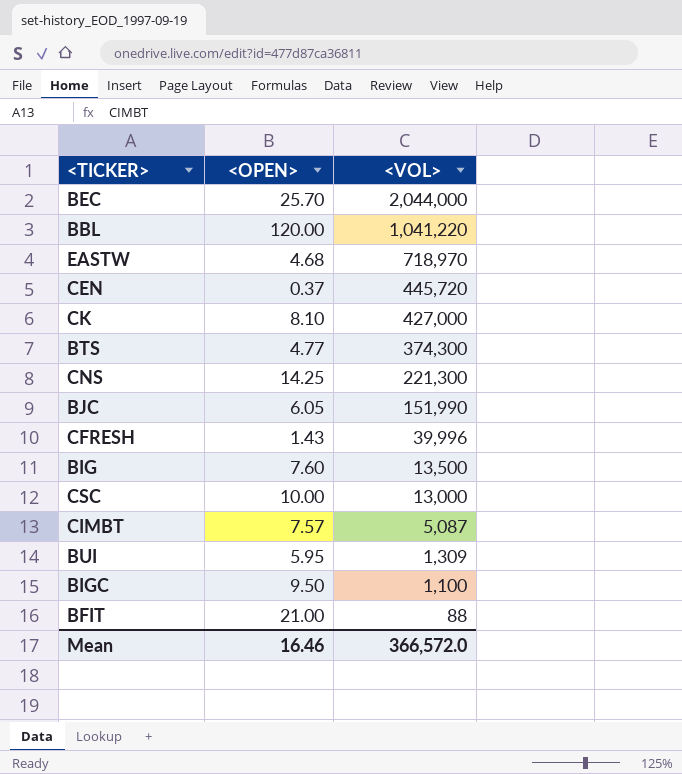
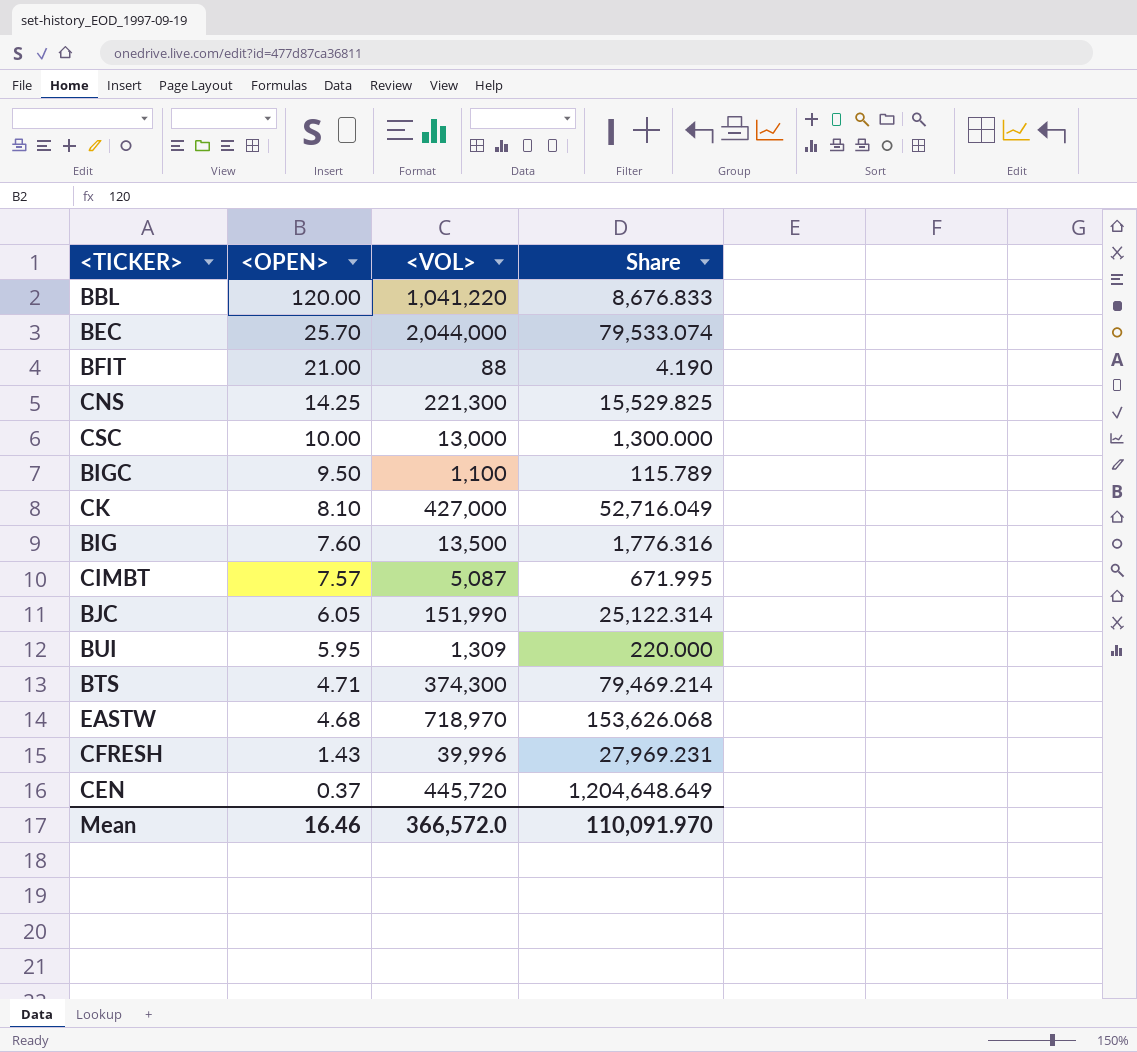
row order: <VOL> descending -> <OPEN> descending
column Share | formula: none -> [<VOL>] / [<OPEN>]
BTS | <OPEN>: 4.77 -> 4.71

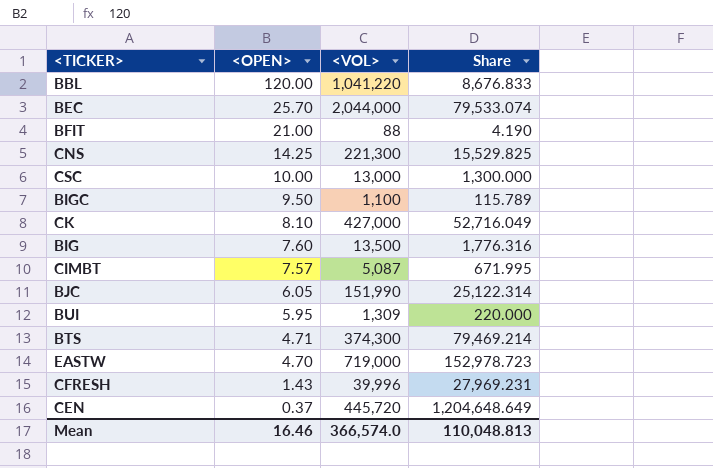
EASTW | <OPEN>: 4.68 -> 4.70
EASTW | <VOL>: 718,970 -> 719,000
EASTW | Share: 153,626.068 -> 152,978.723
Mean | <VOL>: 366,572.0 -> 366,574.0
Mean | Share: 110,091.970 -> 110,048.813

